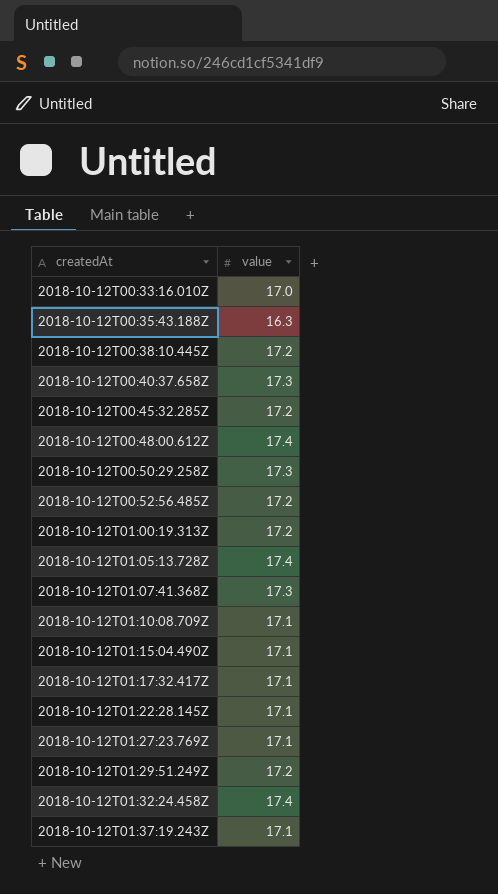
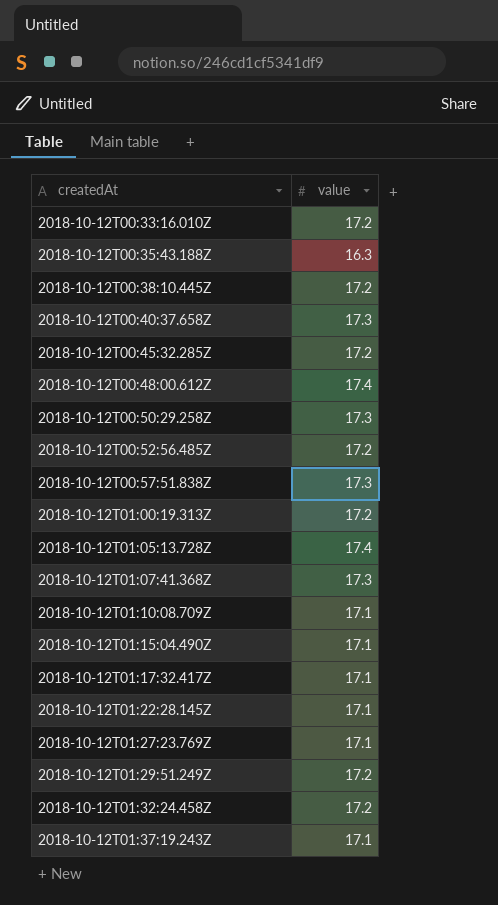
2018-10-12T00:33:16.010Z | value: 17.0 -> 17.2
row 2018-10-12T00:57:51.838Z: none -> 17.3
2018-10-12T01:32:24.458Z | value: 17.4 -> 17.2

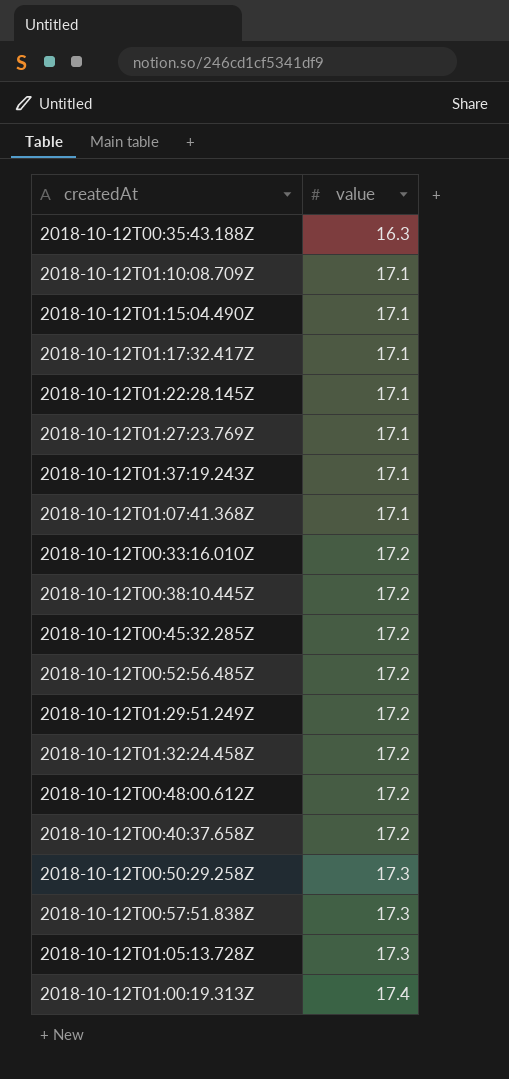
row order: createdAt ascending -> value ascending
2018-10-12T01:07:41.368Z | value: 17.3 -> 17.1
2018-10-12T00:48:00.612Z | value: 17.4 -> 17.2
2018-10-12T00:40:37.658Z | value: 17.3 -> 17.2
2018-10-12T01:05:13.728Z | value: 17.4 -> 17.3
2018-10-12T01:00:19.313Z | value: 17.2 -> 17.4

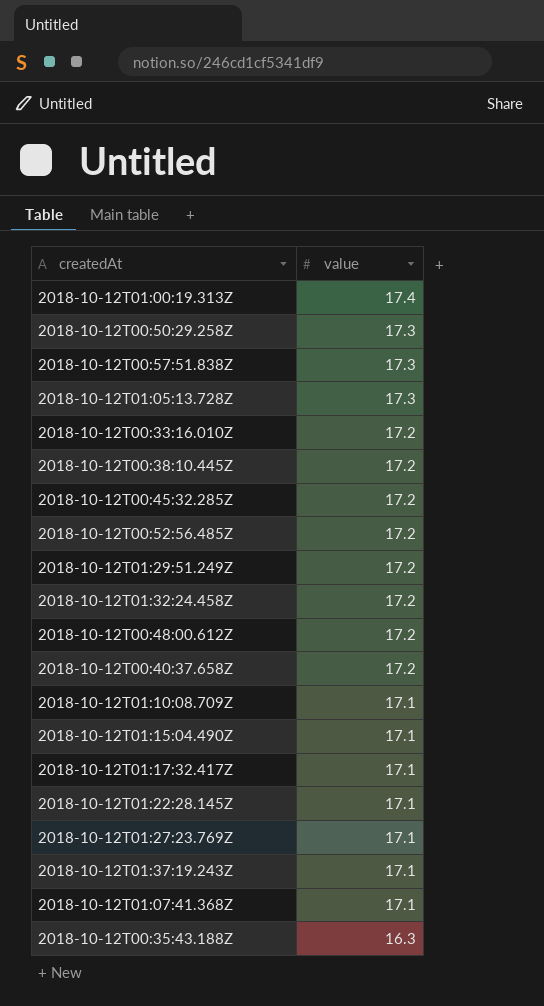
row order: value ascending -> value descending

